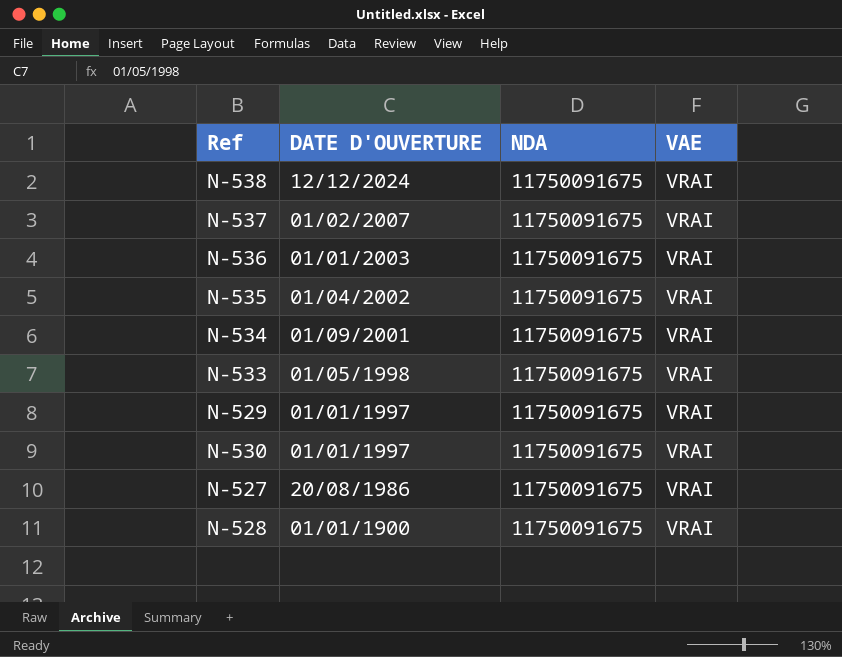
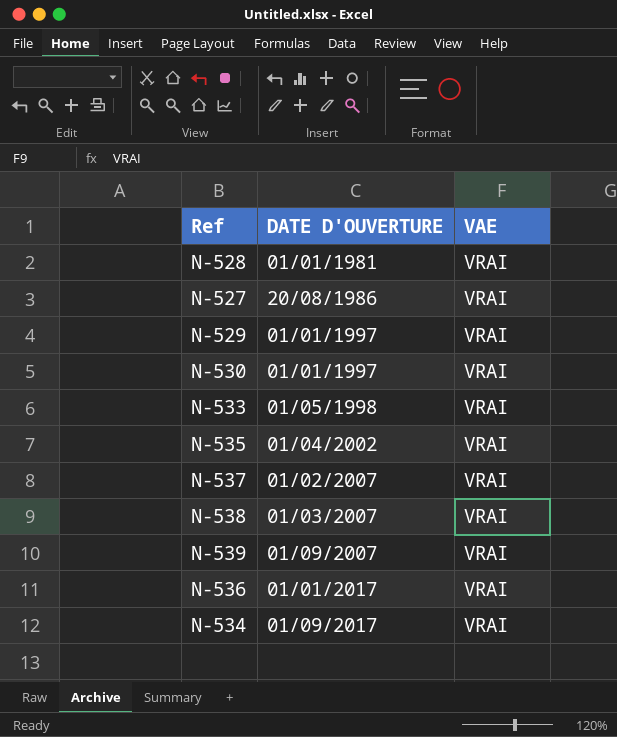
row order: DATE D'OUVERTURE descending -> DATE D'OUVERTURE ascending
column NDA | position: 3 -> none
N-528 | DATE D'OUVERTURE: 01/01/1900 -> 01/01/1981
N-538 | DATE D'OUVERTURE: 12/12/2024 -> 01/03/2007
row N-539: none -> 01/09/2007 | VRAI
N-536 | DATE D'OUVERTURE: 01/01/2003 -> 01/01/2017
N-534 | DATE D'OUVERTURE: 01/09/2001 -> 01/09/2017

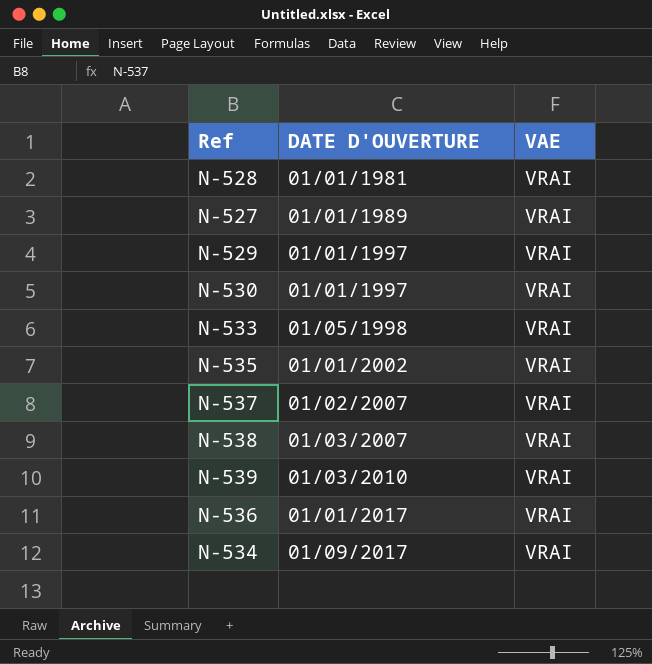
N-527 | DATE D'OUVERTURE: 20/08/1986 -> 01/01/1989
N-535 | DATE D'OUVERTURE: 01/04/2002 -> 01/01/2002
N-539 | DATE D'OUVERTURE: 01/09/2007 -> 01/03/2010

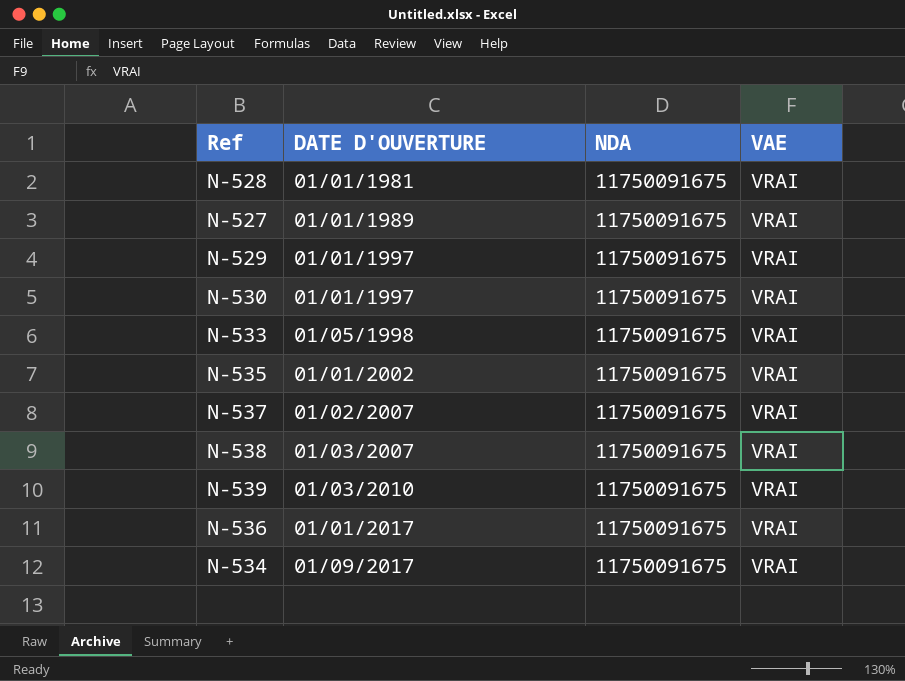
column NDA | position: none -> 3

